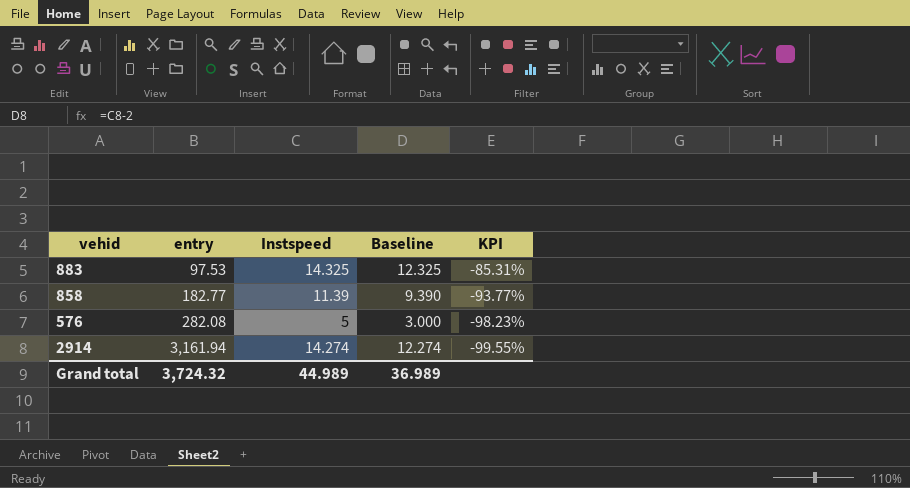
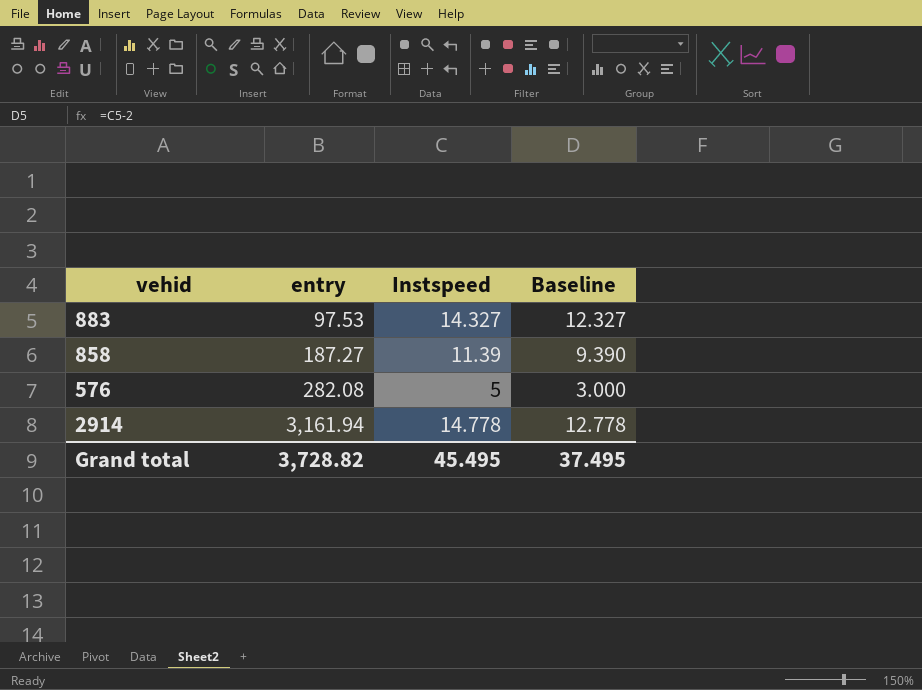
column KPI | formula: ([Instspeed] - [entry]) / [entry] -> none
883 | Instspeed: 14.325 -> 14.327
883 | Baseline: 12.325 -> 12.327
858 | entry: 182.77 -> 187.27
2914 | Instspeed: 14.274 -> 14.778
2914 | Baseline: 12.274 -> 12.778
Grand total | entry: 3,724.32 -> 3,728.82
Grand total | Instspeed: 44.989 -> 45.495
Grand total | Baseline: 36.989 -> 37.495

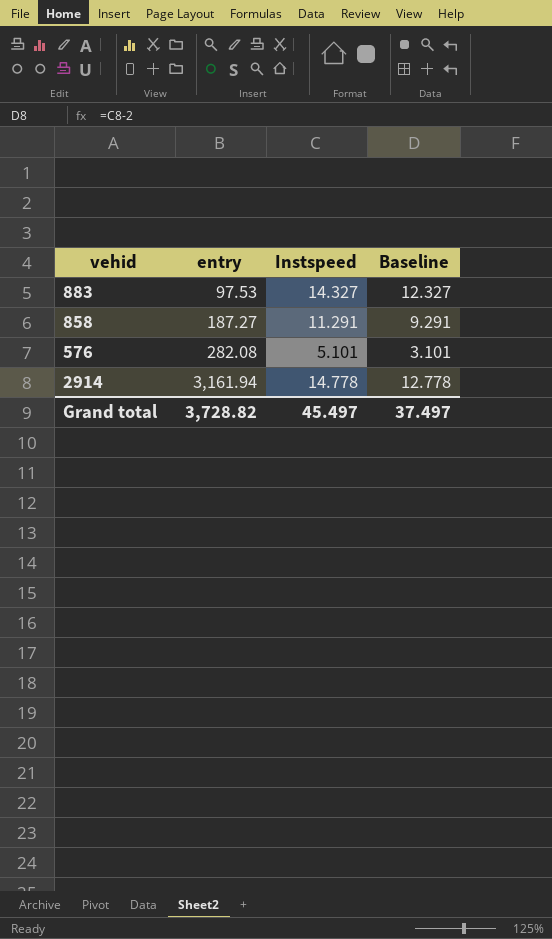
858 | Instspeed: 11.39 -> 11.291
858 | Baseline: 9.390 -> 9.291
576 | Instspeed: 5 -> 5.101
576 | Baseline: 3.000 -> 3.101
Grand total | Instspeed: 45.495 -> 45.497
Grand total | Baseline: 37.495 -> 37.497

